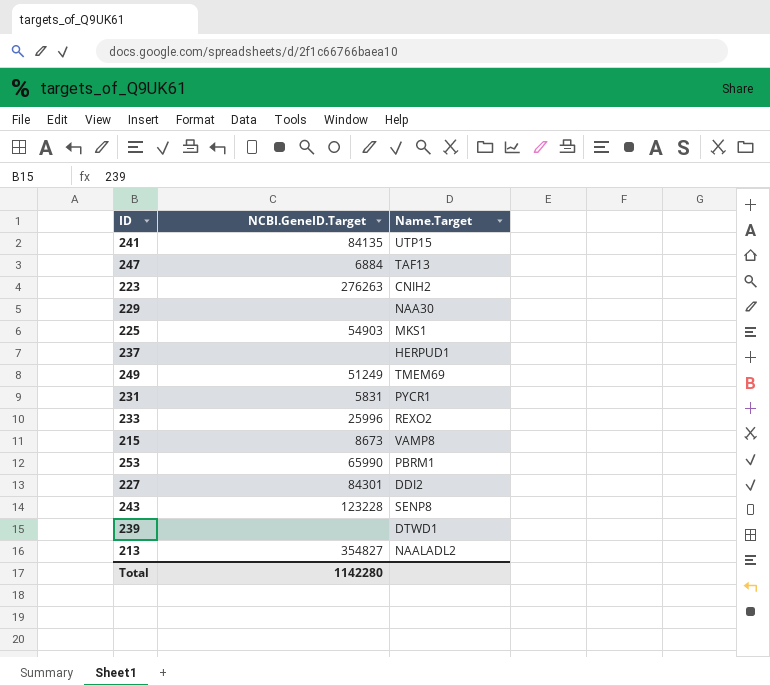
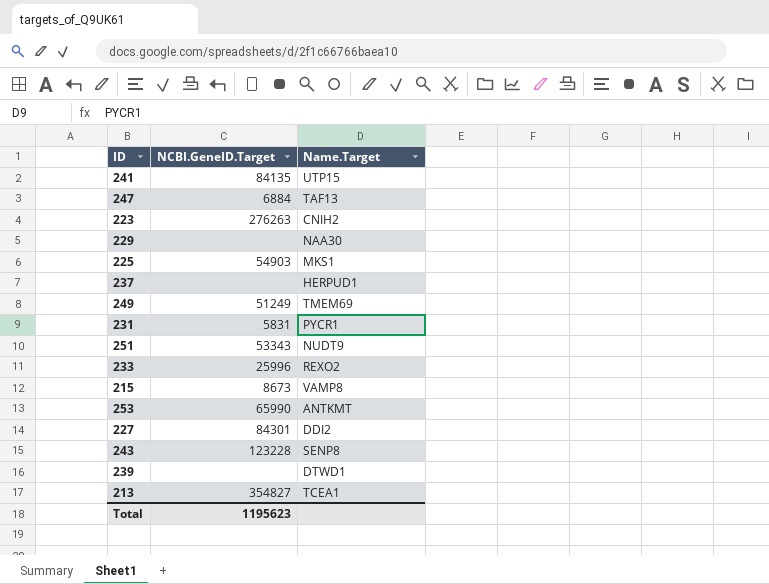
row 251: none -> 53343 | NUDT9
253 | Name.Target: PBRM1 -> ANTKMT
213 | Name.Target: NAALADL2 -> TCEA1
Total | NCBI.GeneID.Target: 1142280 -> 1195623

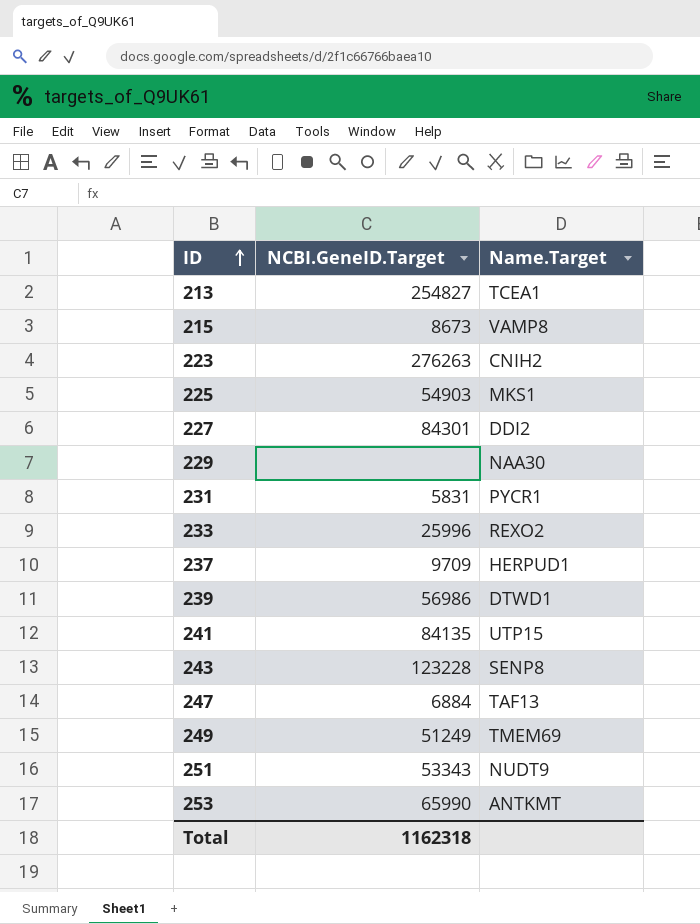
row order: none -> ID ascending
213 | NCBI.GeneID.Target: 354827 -> 254827
237 | NCBI.GeneID.Target: none -> 9709
239 | NCBI.GeneID.Target: none -> 56986
Total | NCBI.GeneID.Target: 1195623 -> 1162318

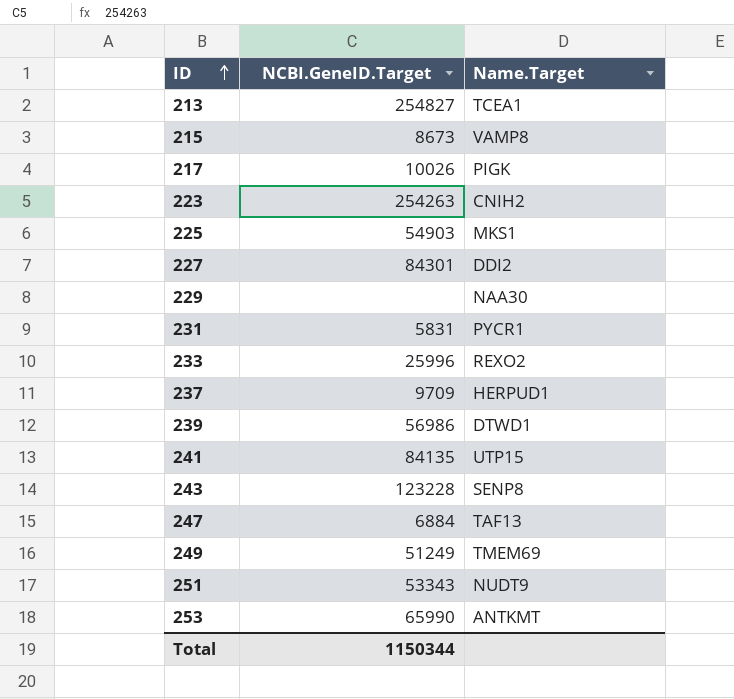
row 217: none -> 10026 | PIGK
223 | NCBI.GeneID.Target: 276263 -> 254263
Total | NCBI.GeneID.Target: 1162318 -> 1150344

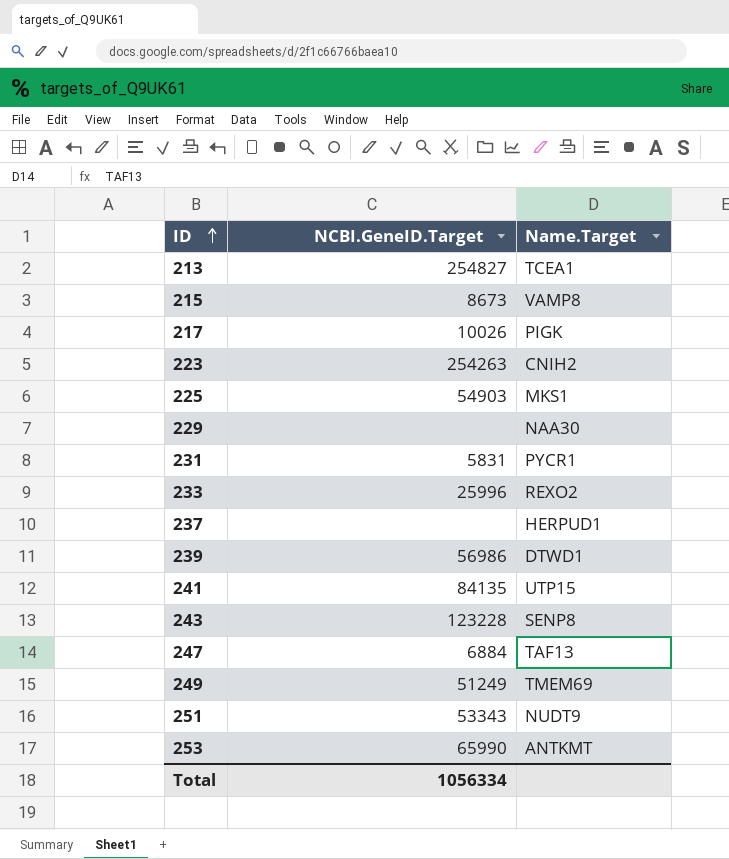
row 227: 84301 | DDI2 -> none
237 | NCBI.GeneID.Target: 9709 -> none
Total | NCBI.GeneID.Target: 1150344 -> 1056334

